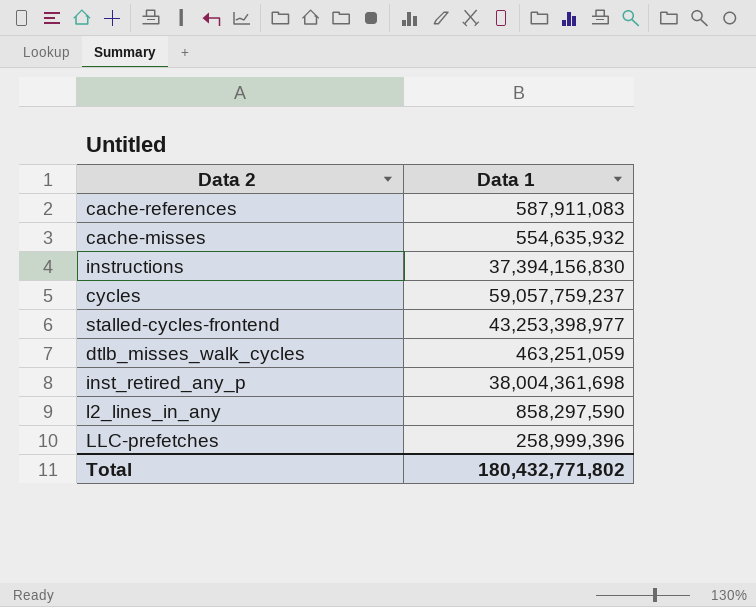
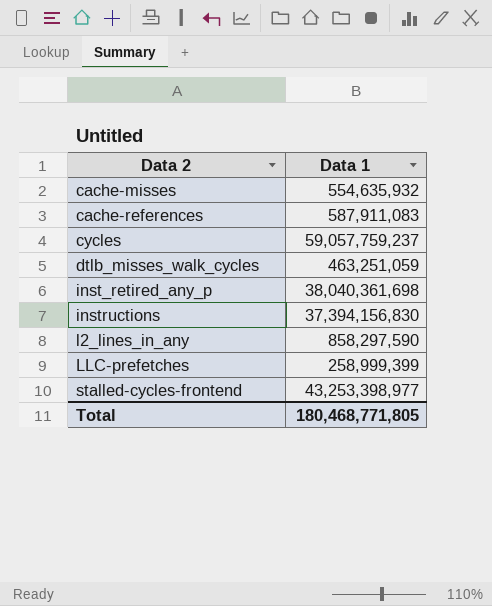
row order: none -> Data 2 ascending
inst_retired_any_p | Data 1: 38,004,361,698 -> 38,040,361,698
LLC-prefetches | Data 1: 258,999,396 -> 258,999,399
Total | Data 1: 180,432,771,802 -> 180,468,771,805

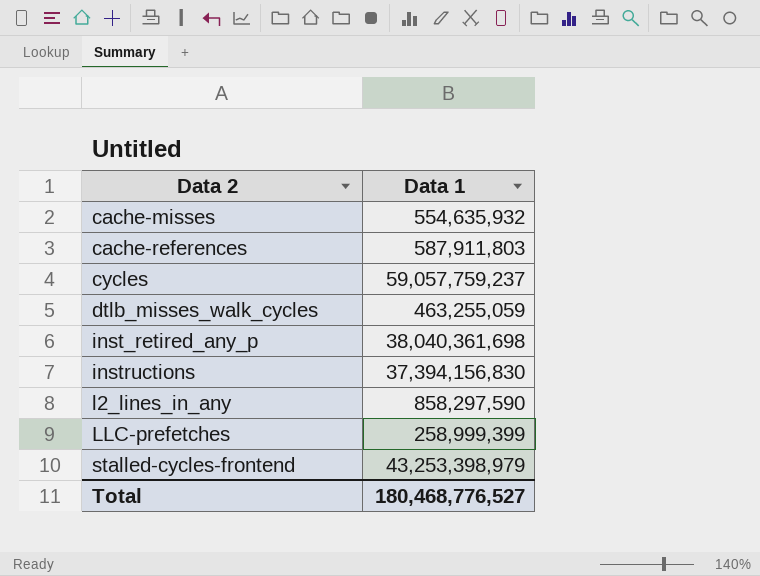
cache-references | Data 1: 587,911,083 -> 587,911,803
dtlb_misses_walk_cycles | Data 1: 463,251,059 -> 463,255,059
stalled-cycles-frontend | Data 1: 43,253,398,977 -> 43,253,398,979
Total | Data 1: 180,468,771,805 -> 180,468,776,527

